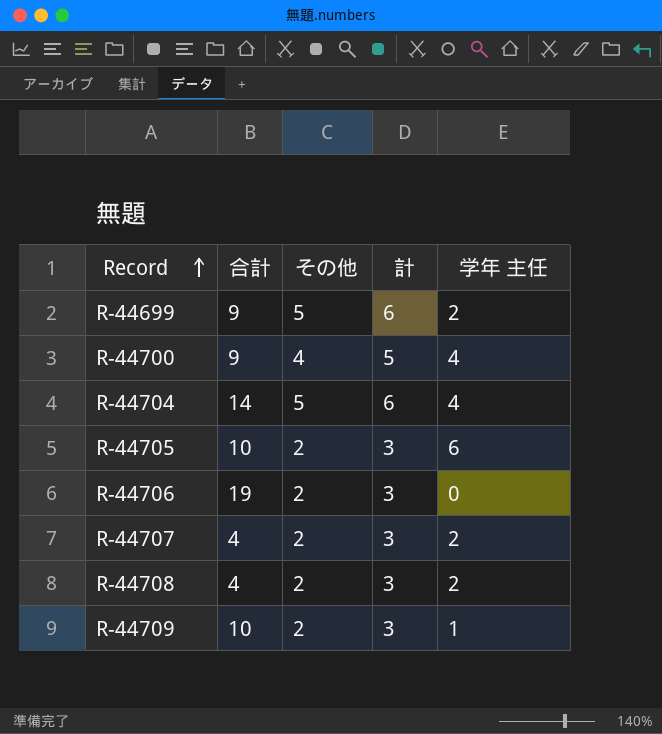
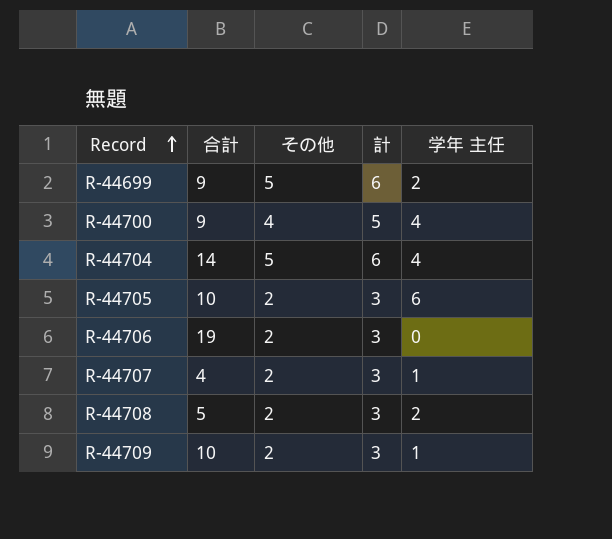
R-44707 | 学年 主任: 2 -> 1
R-44708 | 合計: 4 -> 5

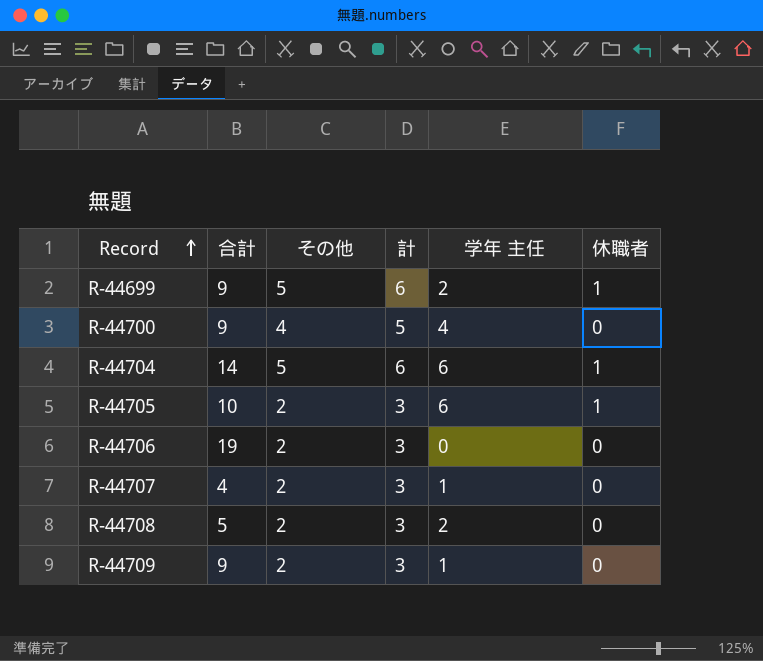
column 休職者 | position: none -> 6
R-44704 | 学年 主任: 4 -> 6
R-44709 | 合計: 10 -> 9

